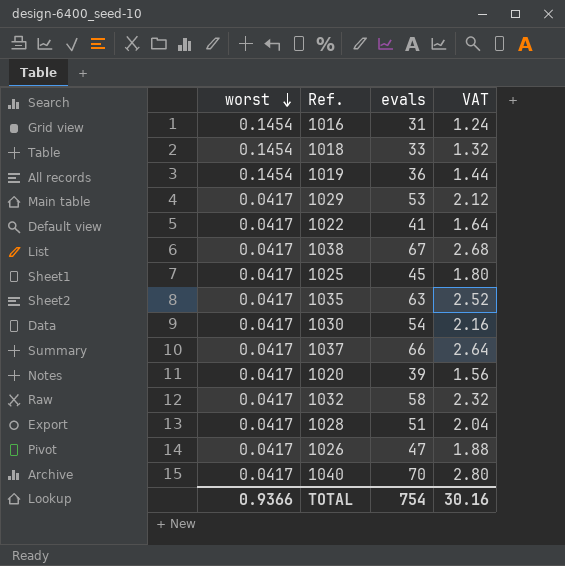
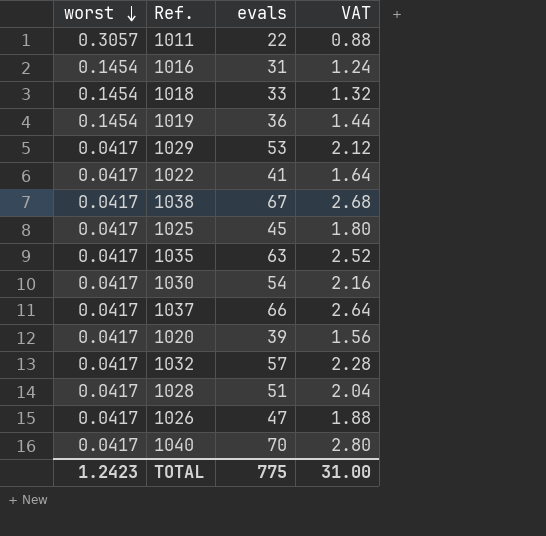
row 1011: none -> 0.3057 | 22 | 0.88
1032 | evals: 58 -> 57
1032 | VAT: 2.32 -> 2.28
TOTAL | worst: 0.9366 -> 1.2423
TOTAL | evals: 754 -> 775
TOTAL | VAT: 30.16 -> 31.00

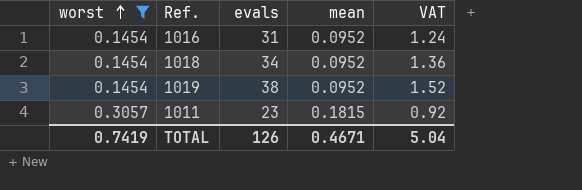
filter: none -> worst != 0.0417
row order: worst descending -> worst ascending
column mean | position: none -> 4
1018 | evals: 33 -> 34
1018 | VAT: 1.32 -> 1.36
1019 | evals: 36 -> 38
1019 | VAT: 1.44 -> 1.52
1011 | evals: 22 -> 23
1011 | VAT: 0.88 -> 0.92
TOTAL | worst: 1.2423 -> 0.7419
TOTAL | evals: 775 -> 126
TOTAL | VAT: 31.00 -> 5.04

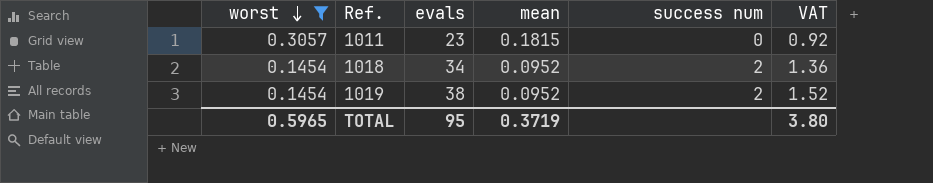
row order: worst ascending -> worst descending
column success num | position: none -> 5
row 1016: 0.1454 | 31 | 0.0952 | 1.24 -> none
TOTAL | worst: 0.7419 -> 0.5965
TOTAL | evals: 126 -> 95
TOTAL | mean: 0.4671 -> 0.3719
TOTAL | VAT: 5.04 -> 3.80

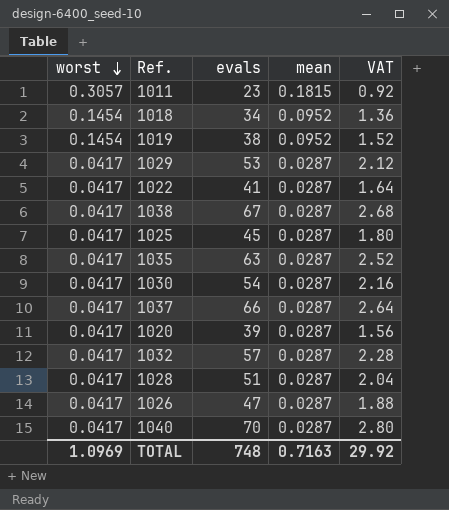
filter: worst != 0.0417 -> none
column success num | position: 5 -> none
TOTAL | worst: 0.5965 -> 1.0969
TOTAL | evals: 95 -> 748
TOTAL | mean: 0.3719 -> 0.7163
TOTAL | VAT: 3.80 -> 29.92

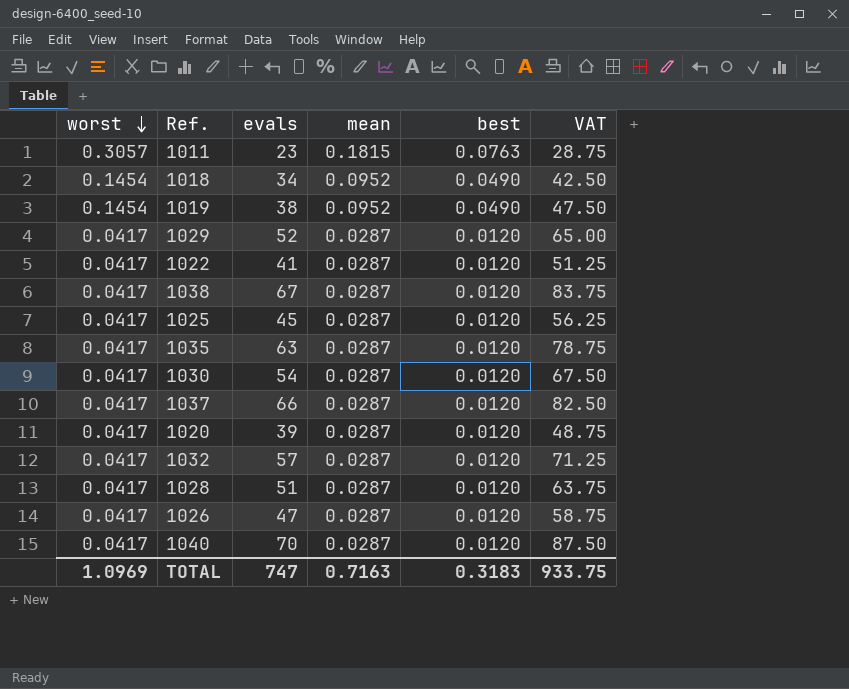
column best | position: none -> 5
column VAT | formula: [evals] * 0.04 -> [evals] * 1.25
1029 | evals: 53 -> 52
TOTAL | evals: 748 -> 747
TOTAL | VAT: 29.92 -> 933.75

